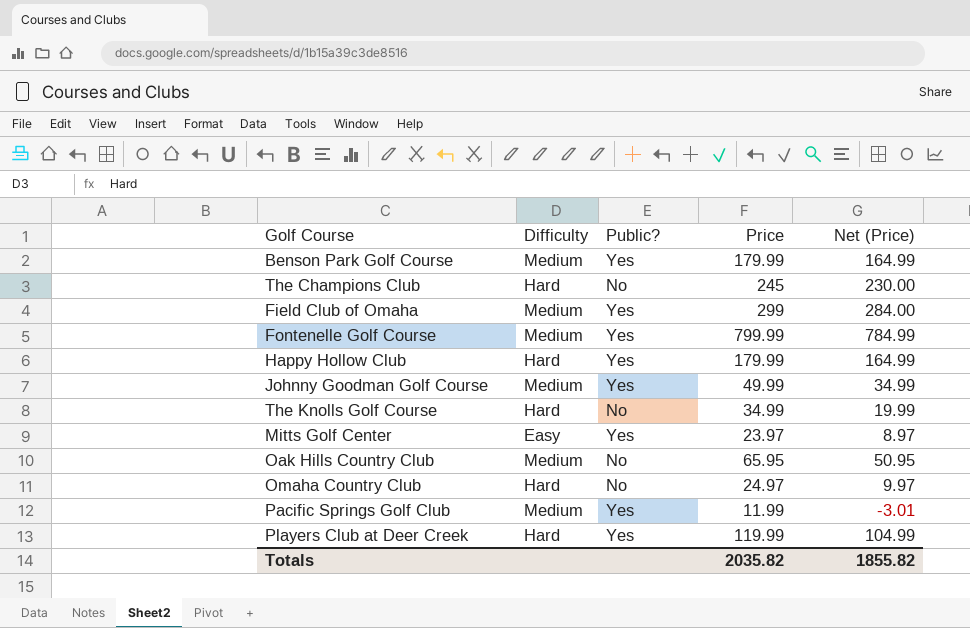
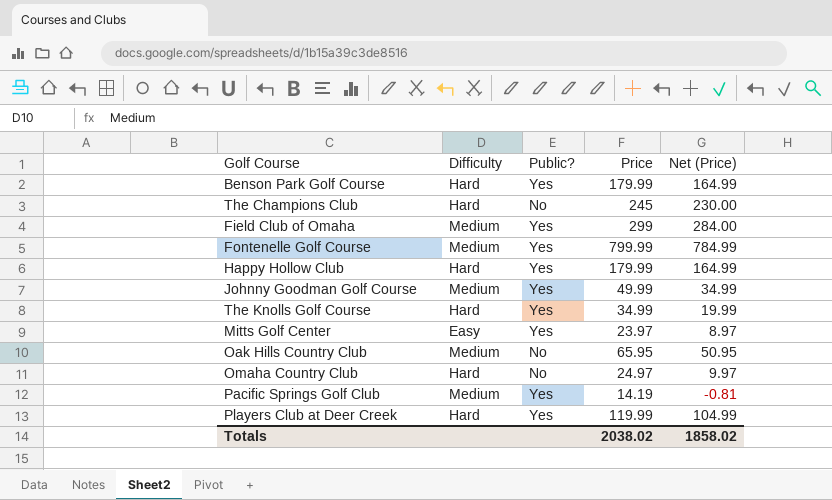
Benson Park Golf Course | Difficulty: Medium -> Hard
The Knolls Golf Course | Public?: No -> Yes
Pacific Springs Golf Club | Price: 11.99 -> 14.19
Pacific Springs Golf Club | Net (Price): -3.01 -> -0.81
Totals | Price: 2035.82 -> 2038.02
Totals | Net (Price): 1855.82 -> 1858.02

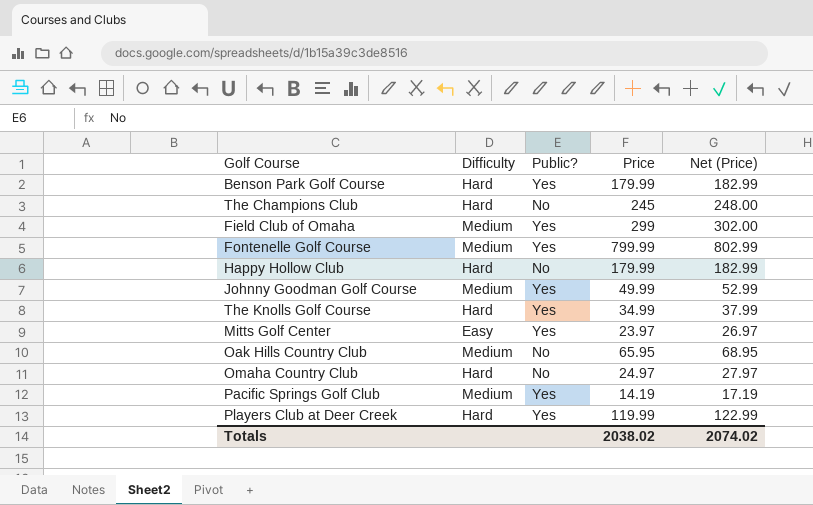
column Net (Price) | formula: [Price] - 15 -> [Price] + 3
Happy Hollow Club | Public?: Yes -> No
Totals | Net (Price): 1858.02 -> 2074.02

